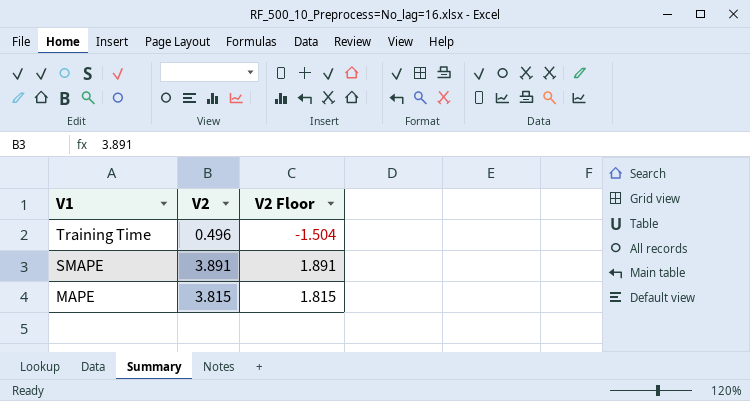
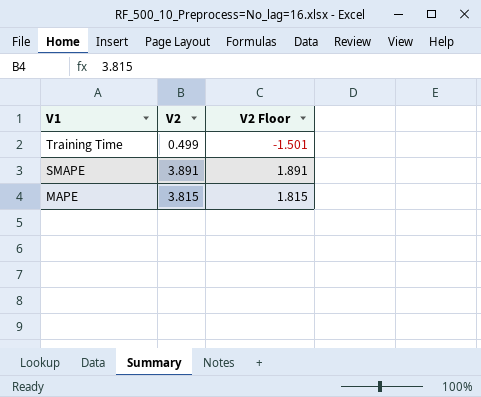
Training Time | V2: 0.496 -> 0.499
Training Time | V2 Floor: -1.504 -> -1.501

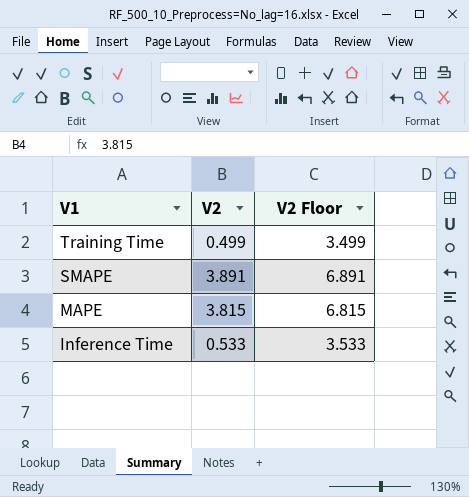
column V2 Floor | formula: [V2] - 2 -> [V2] + 3
row Inference Time: none -> 0.533 | 3.533

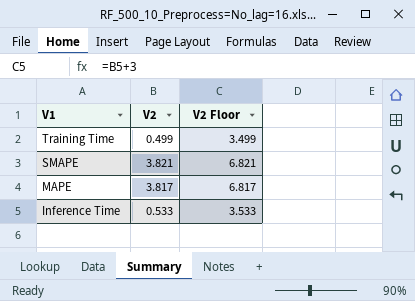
SMAPE | V2: 3.891 -> 3.821
SMAPE | V2 Floor: 6.891 -> 6.821
MAPE | V2: 3.815 -> 3.817
MAPE | V2 Floor: 6.815 -> 6.817

